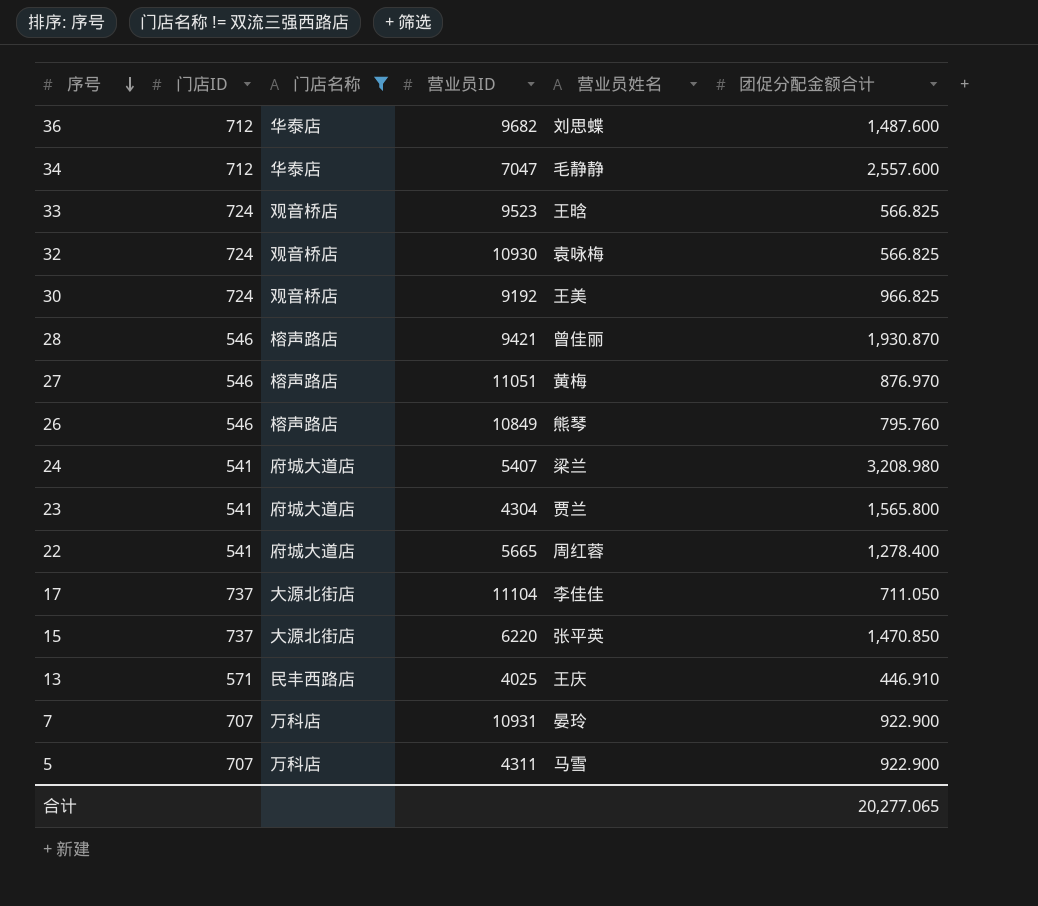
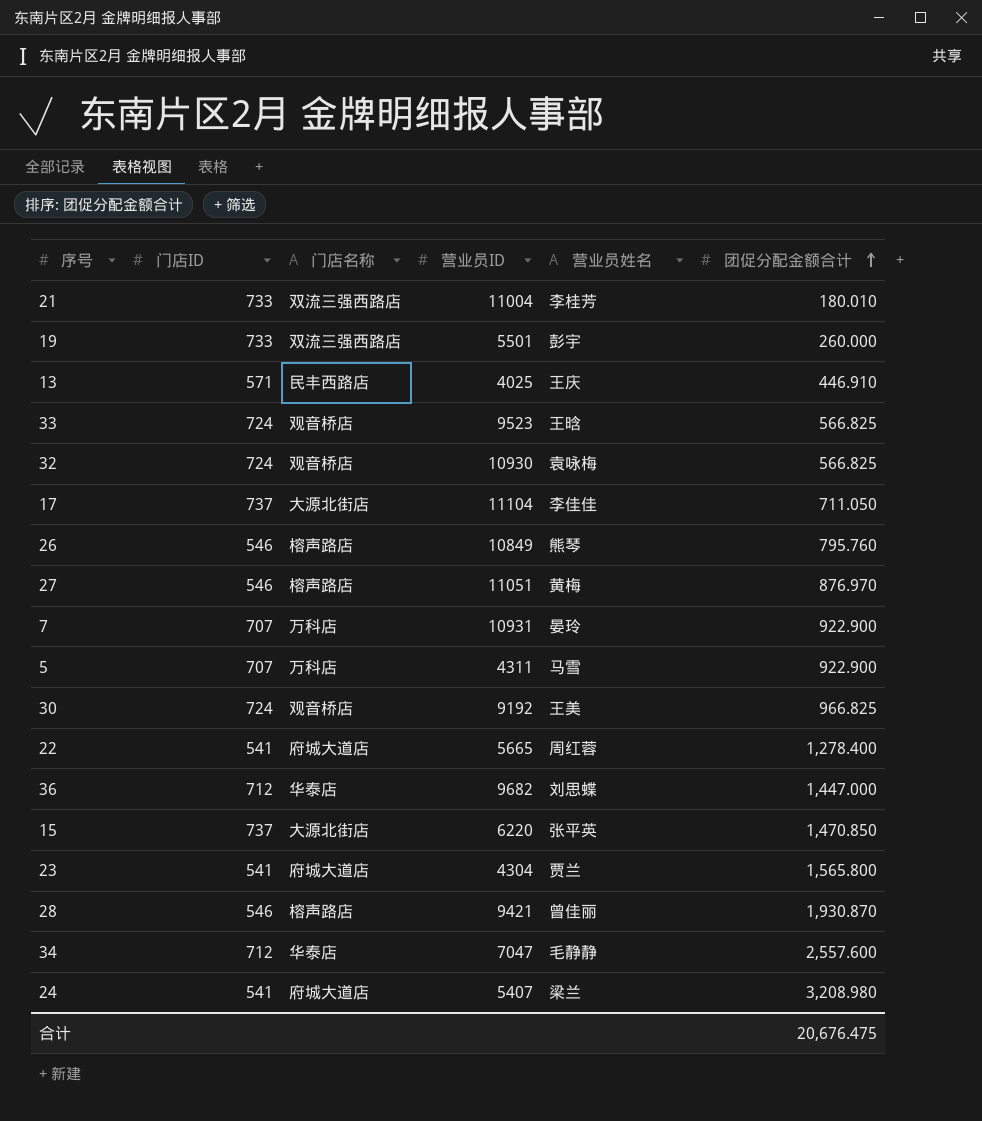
filter: 门店名称 != 双流三强西路店 -> none
row order: 序号 descending -> 团促分配金额合计 ascending
36 | 团促分配金额合计: 1,487.600 -> 1,447.000
合计 | 团促分配金额合计: 20,277.065 -> 20,676.475

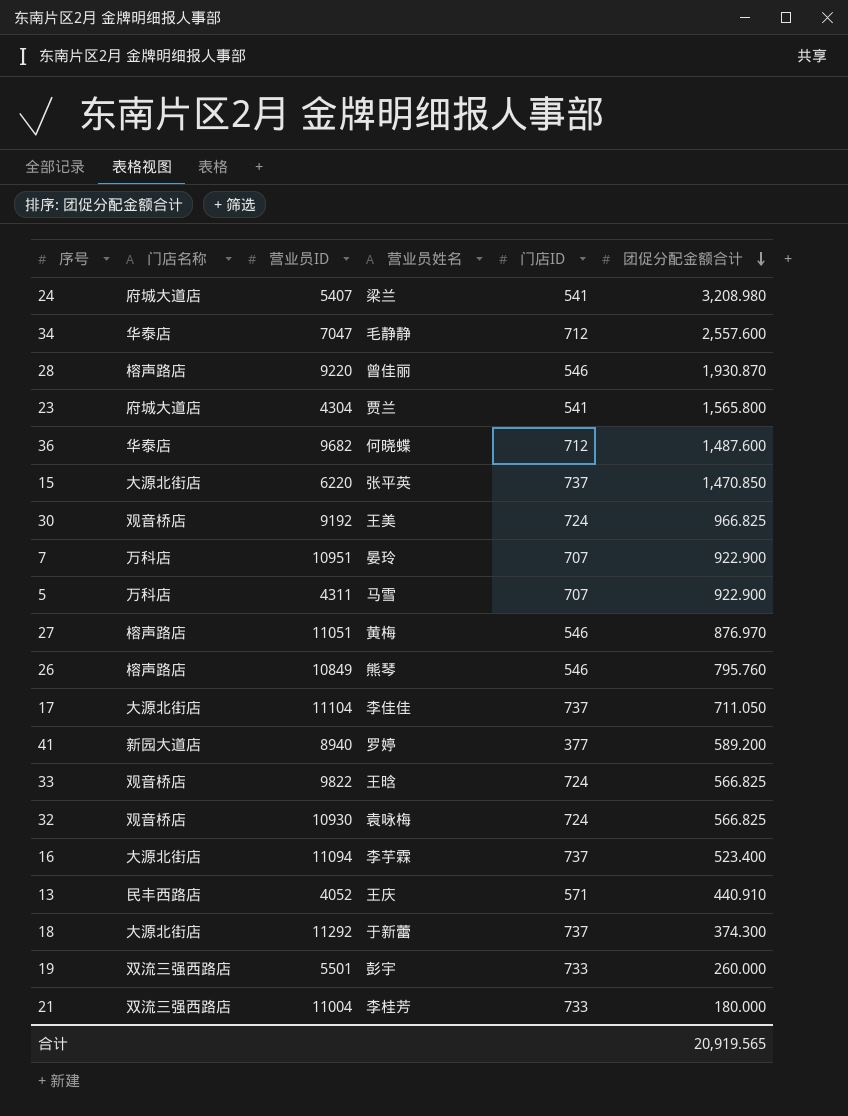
row order: 团促分配金额合计 ascending -> 团促分配金额合计 descending
column 门店ID | position: 2 -> 5
row 22: 541 | 府城大道店 | 5665 | 周红蓉 | 1,278.400 -> none
28 | 营业员ID: 9421 -> 9220
36 | 营业员姓名: 刘思蝶 -> 何晓蝶
36 | 团促分配金额合计: 1,447.000 -> 1,487.600
7 | 营业员ID: 10931 -> 10951
row 41: none -> 新园大道店 | 8940 | 罗婷 | 377 | 589.200
33 | 营业员ID: 9523 -> 9822
row 16: none -> 大源北街店 | 11094 | 李芋霖 | 737 | 523.400
13 | 营业员ID: 4025 -> 4052
13 | 团促分配金额合计: 446.910 -> 440.910
row 18: none -> 大源北街店 | 11292 | 于新蕾 | 737 | 374.300
21 | 团促分配金额合计: 180.010 -> 180.000
合计 | 团促分配金额合计: 20,676.475 -> 20,919.565

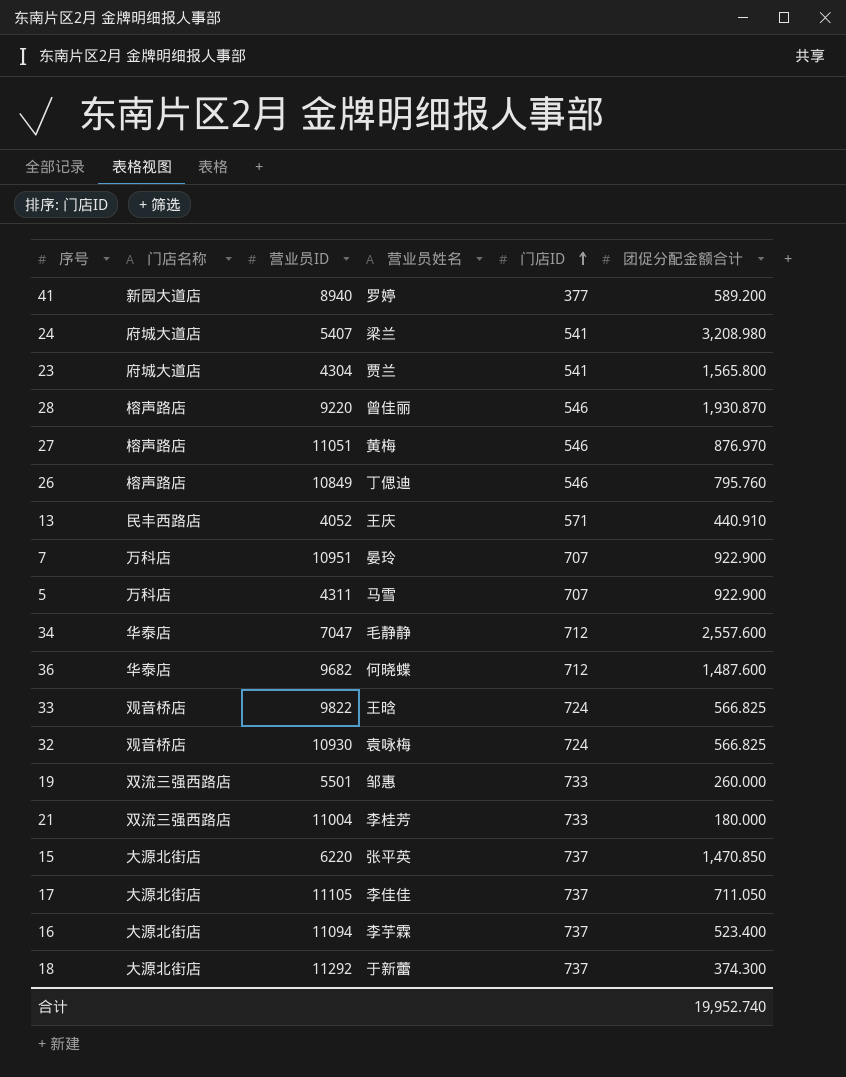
row order: 团促分配金额合计 descending -> 门店ID ascending
row 30: 观音桥店 | 9192 | 王美 | 724 | 966.825 -> none
26 | 营业员姓名: 熊琴 -> 丁偲迪
19 | 营业员姓名: 彭宇 -> 邹惠
17 | 营业员ID: 11104 -> 11105
合计 | 团促分配金额合计: 20,919.565 -> 19,952.740

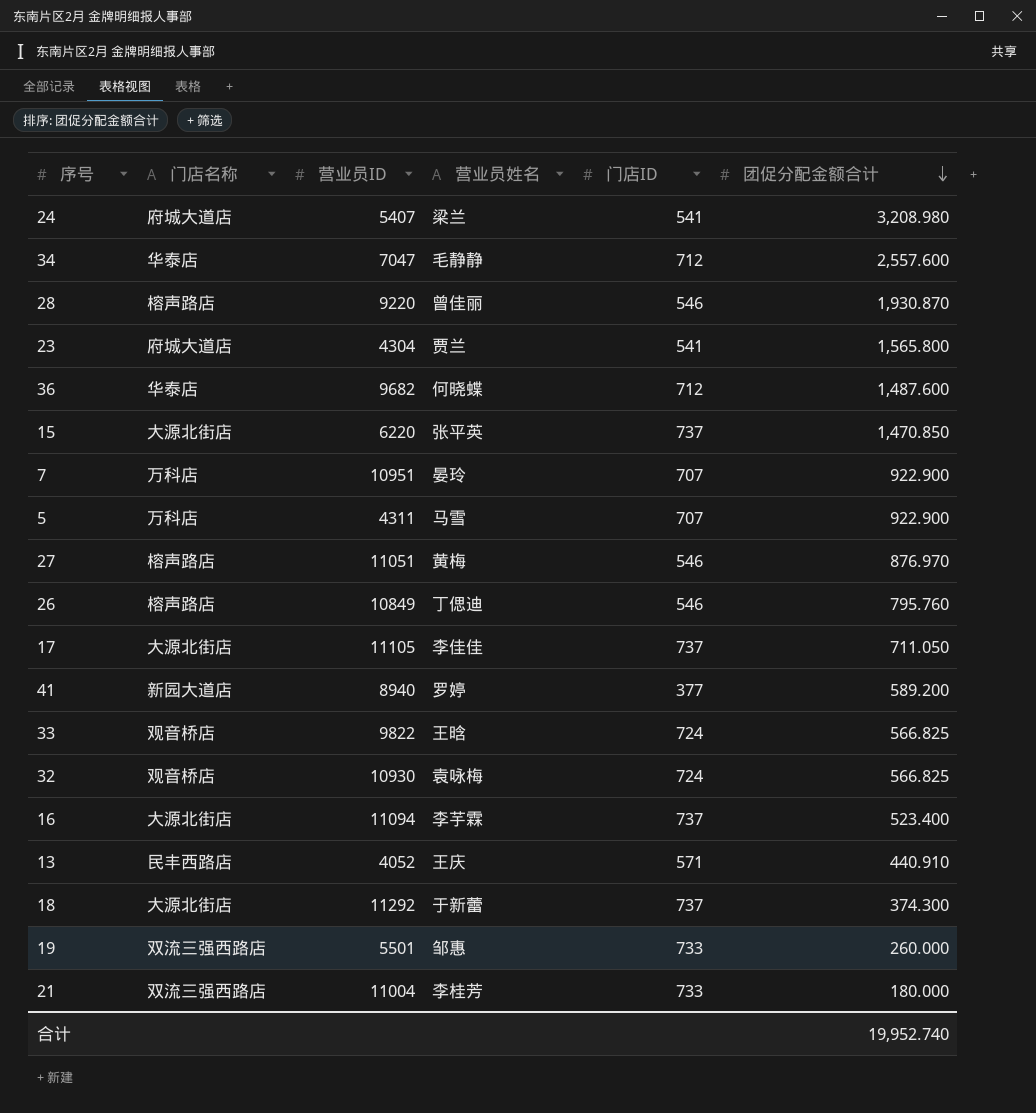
row order: 门店ID ascending -> 团促分配金额合计 descending

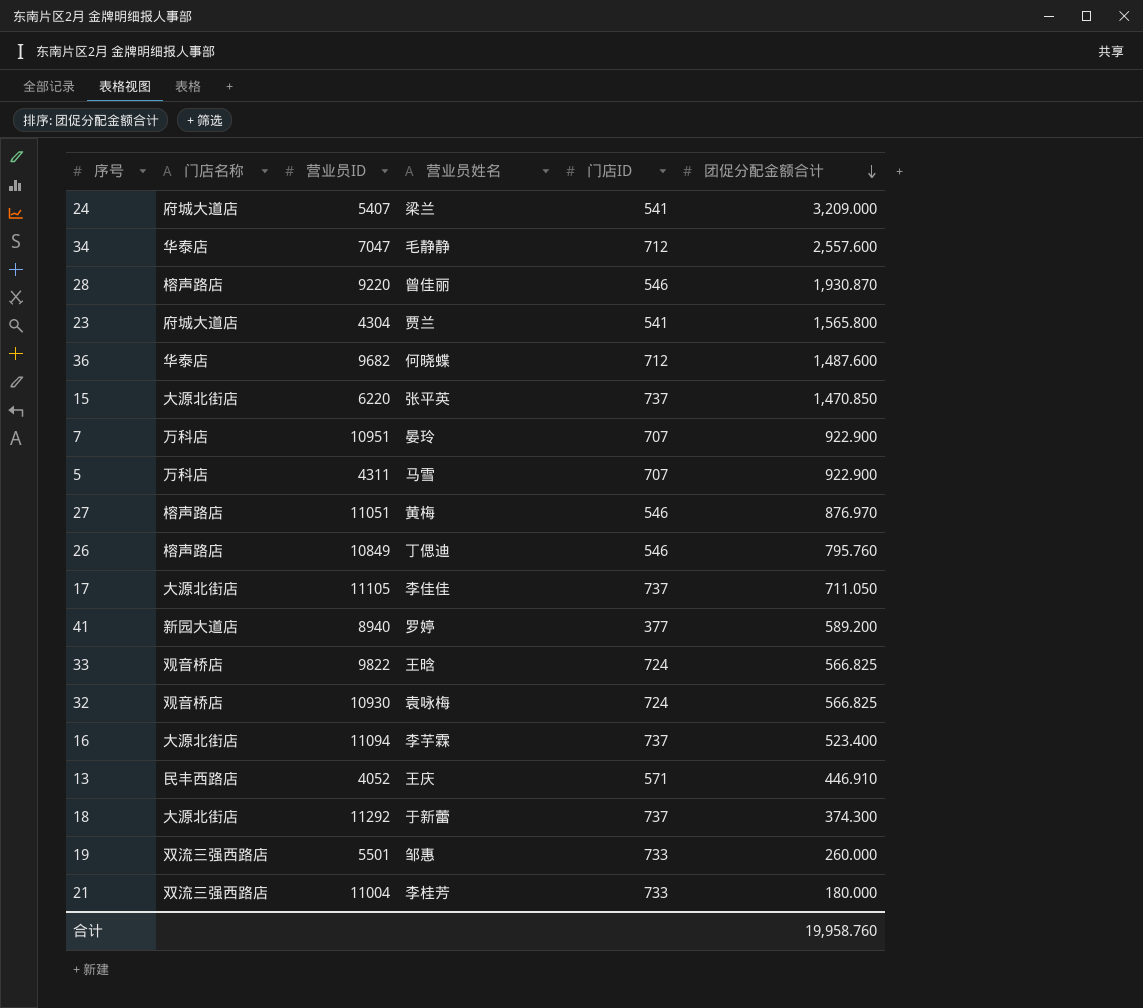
24 | 团促分配金额合计: 3,208.980 -> 3,209.000
13 | 团促分配金额合计: 440.910 -> 446.910
合计 | 团促分配金额合计: 19,952.740 -> 19,958.760

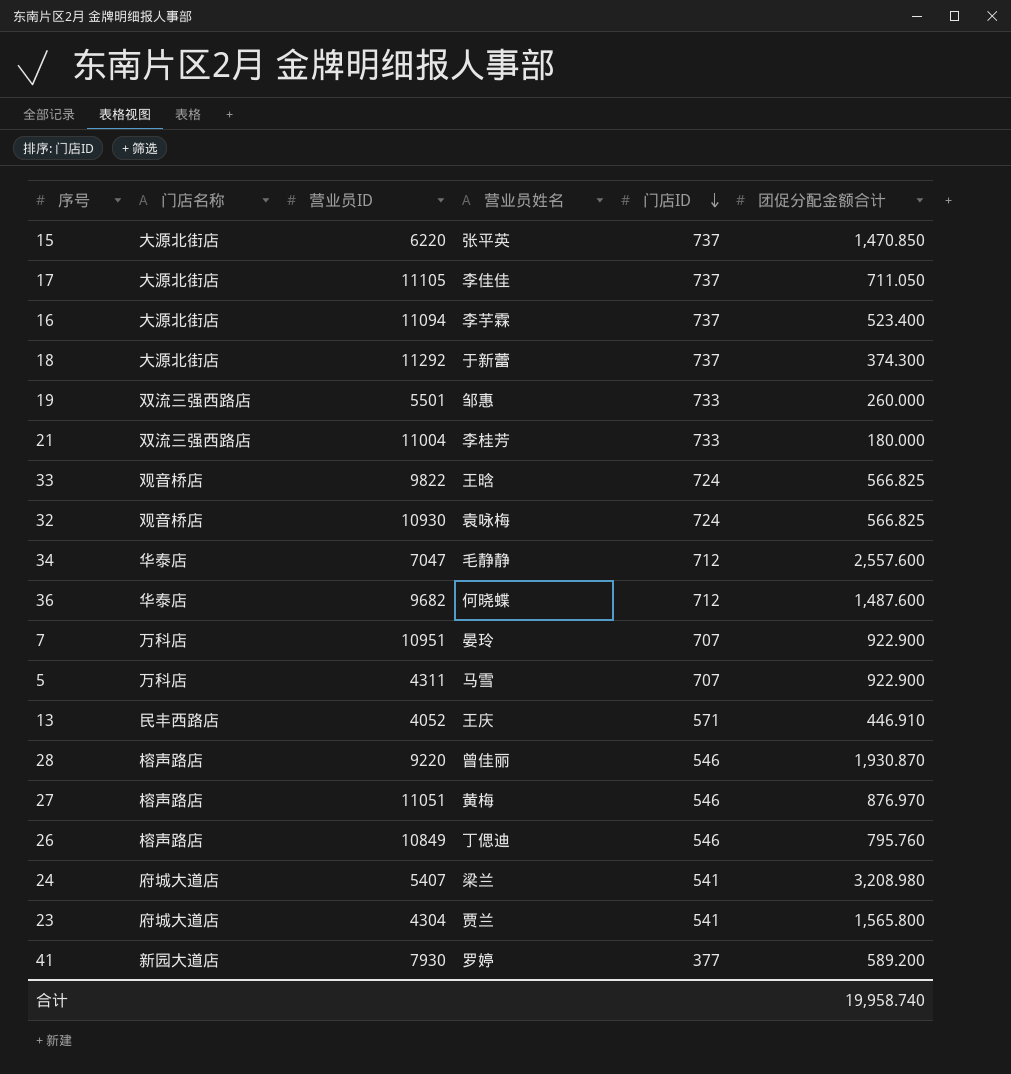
row order: 团促分配金额合计 descending -> 门店ID descending
24 | 团促分配金额合计: 3,209.000 -> 3,208.980
41 | 营业员ID: 8940 -> 7930
合计 | 团促分配金额合计: 19,958.760 -> 19,958.740

